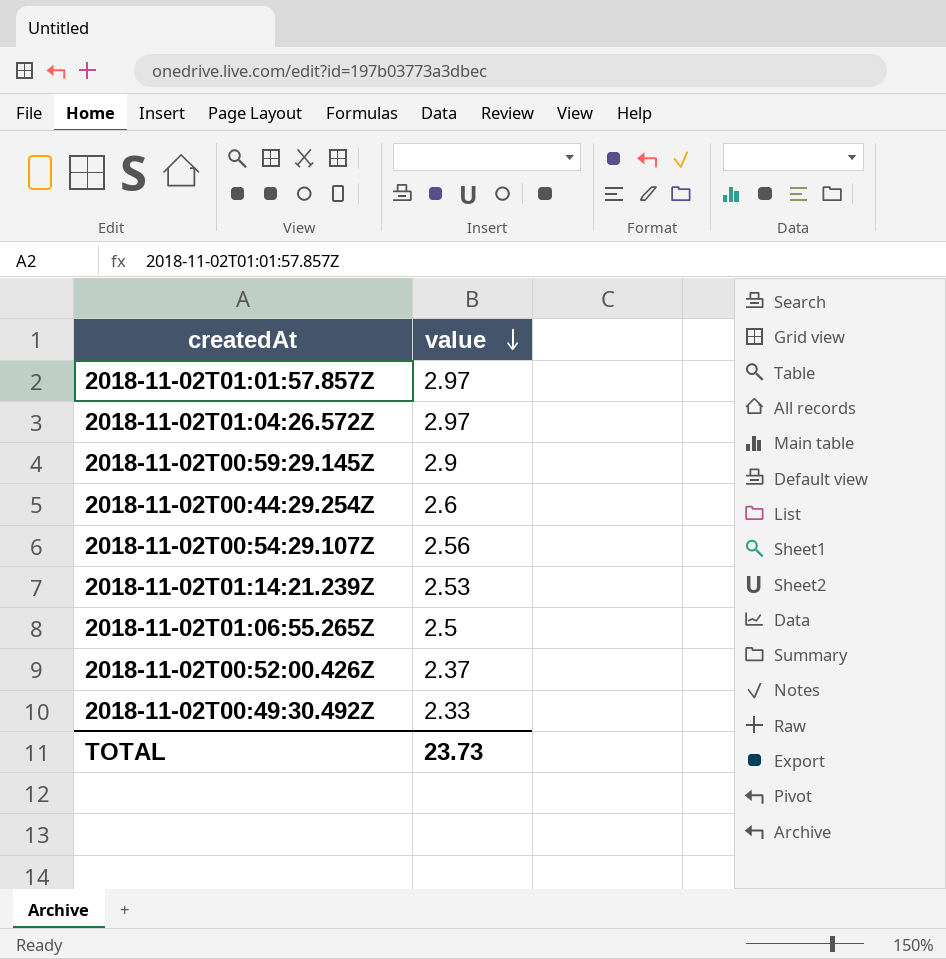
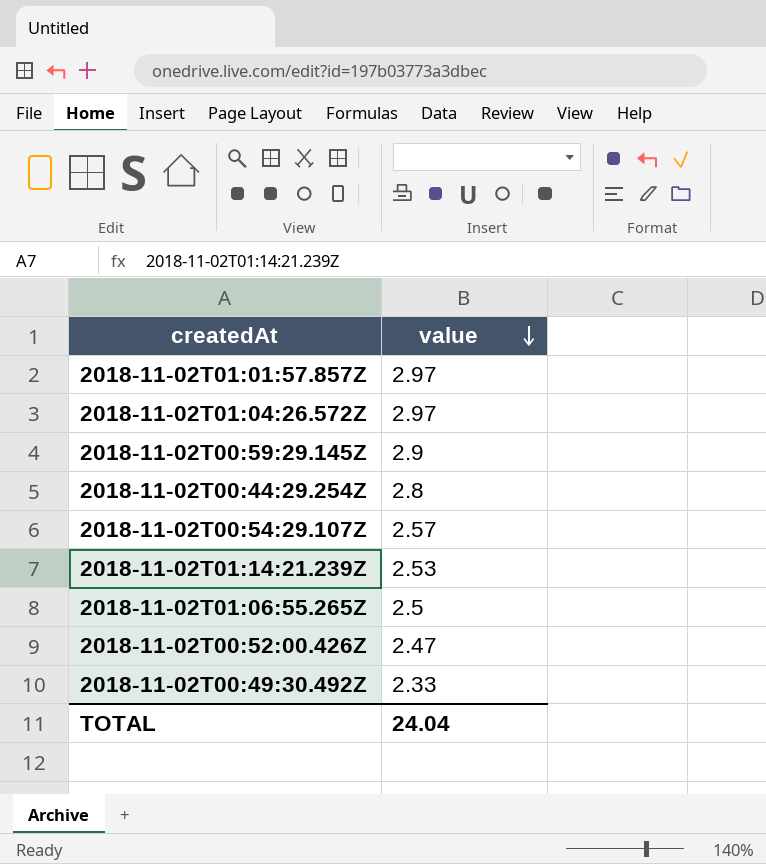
2018-11-02T00:44:29.254Z | value: 2.6 -> 2.8
2018-11-02T00:54:29.107Z | value: 2.56 -> 2.57
2018-11-02T00:52:00.426Z | value: 2.37 -> 2.47
TOTAL | value: 23.73 -> 24.04

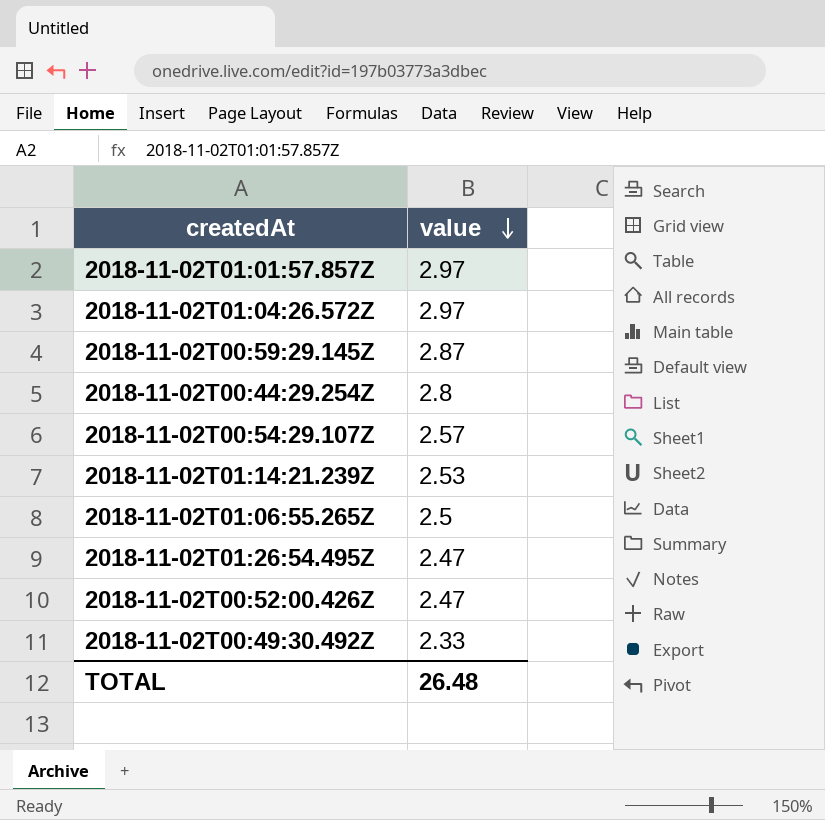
2018-11-02T00:59:29.145Z | value: 2.9 -> 2.87
row 2018-11-02T01:26:54.495Z: none -> 2.47
TOTAL | value: 24.04 -> 26.48

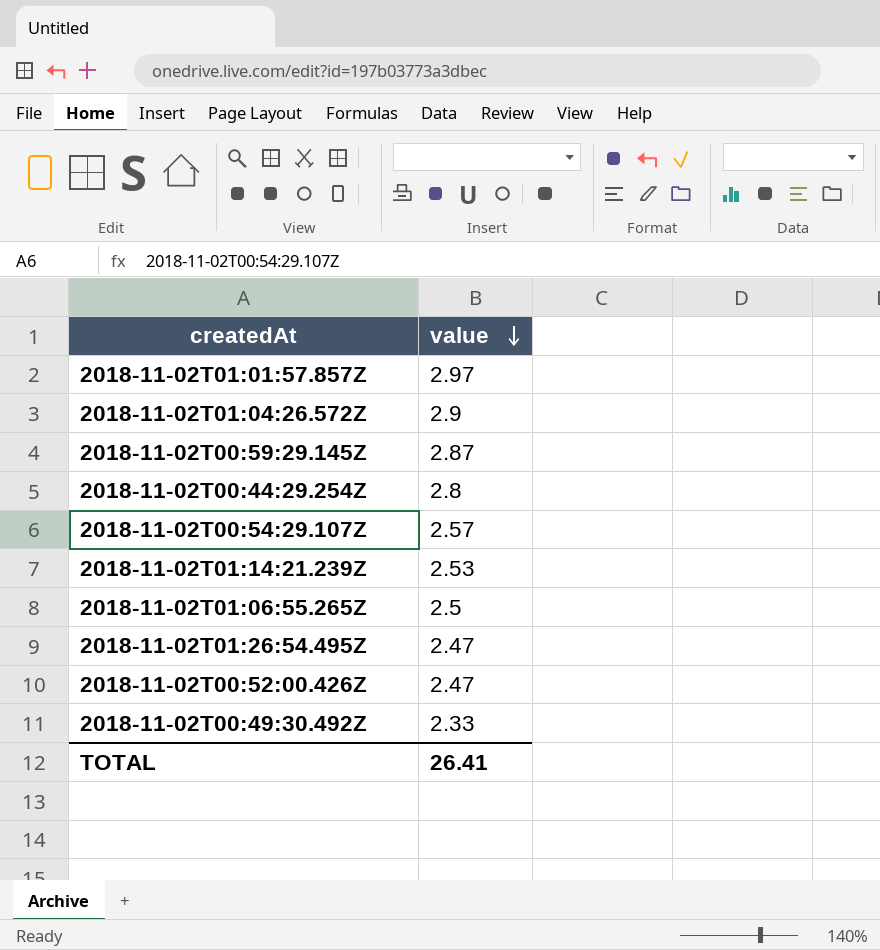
2018-11-02T01:04:26.572Z | value: 2.97 -> 2.9
TOTAL | value: 26.48 -> 26.41

